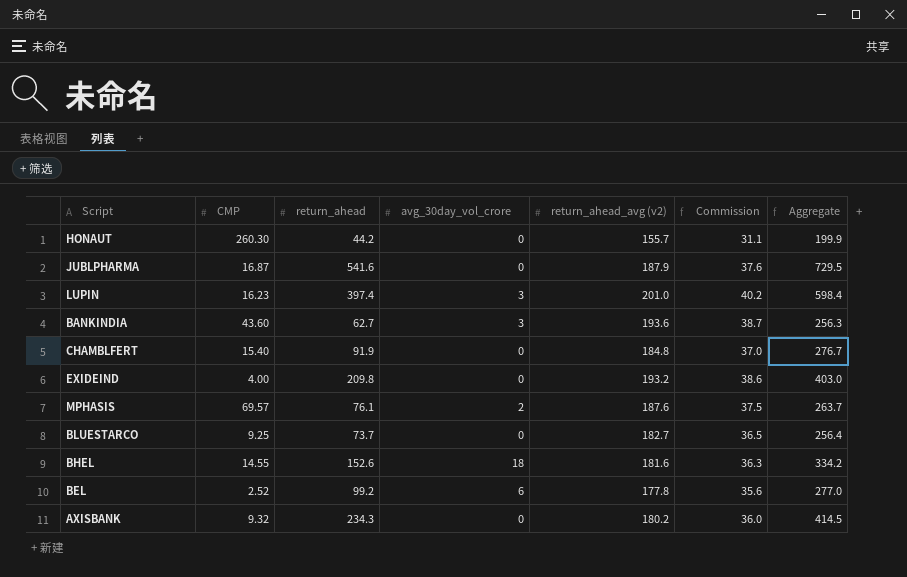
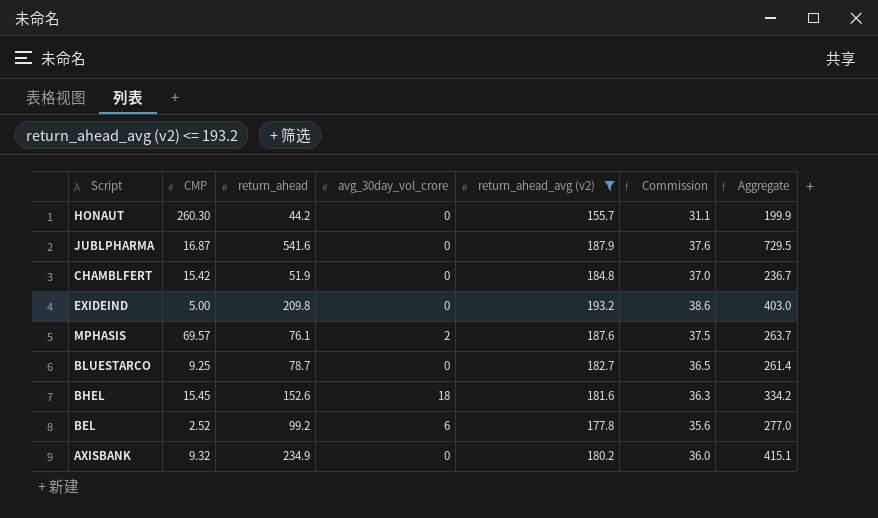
filter: none -> return_ahead_avg (v2) <= 193.2
CHAMBLFERT | CMP: 15.40 -> 15.42
CHAMBLFERT | return_ahead: 91.9 -> 51.9
CHAMBLFERT | Aggregate: 276.7 -> 236.7
EXIDEIND | CMP: 4.00 -> 5.00
BLUESTARCO | return_ahead: 73.7 -> 78.7
BLUESTARCO | Aggregate: 256.4 -> 261.4
BHEL | CMP: 14.55 -> 15.45
AXISBANK | return_ahead: 234.3 -> 234.9
AXISBANK | Aggregate: 414.5 -> 415.1

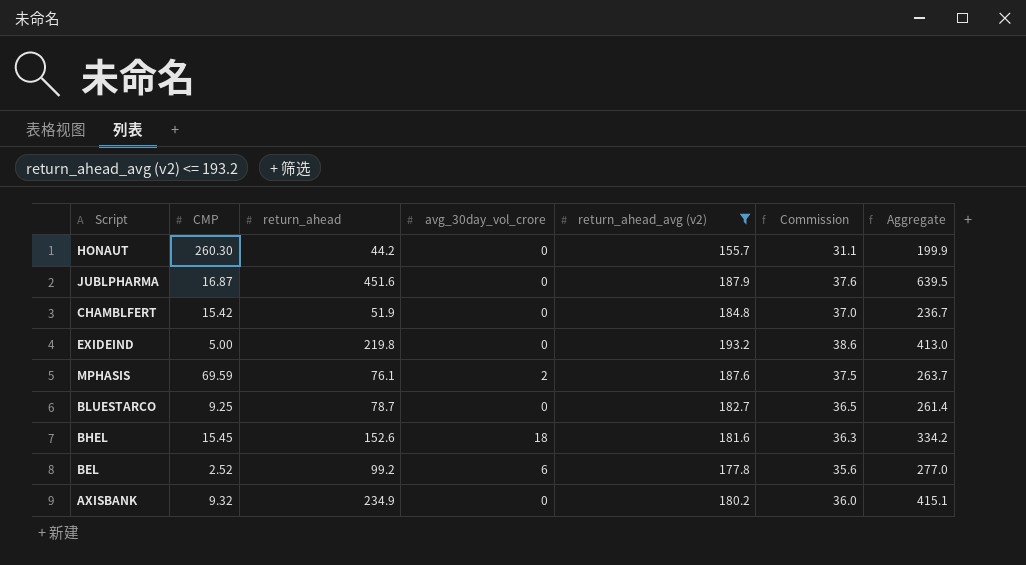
JUBLPHARMA | return_ahead: 541.6 -> 451.6
JUBLPHARMA | Aggregate: 729.5 -> 639.5
EXIDEIND | return_ahead: 209.8 -> 219.8
EXIDEIND | Aggregate: 403.0 -> 413.0
MPHASIS | CMP: 69.57 -> 69.59

